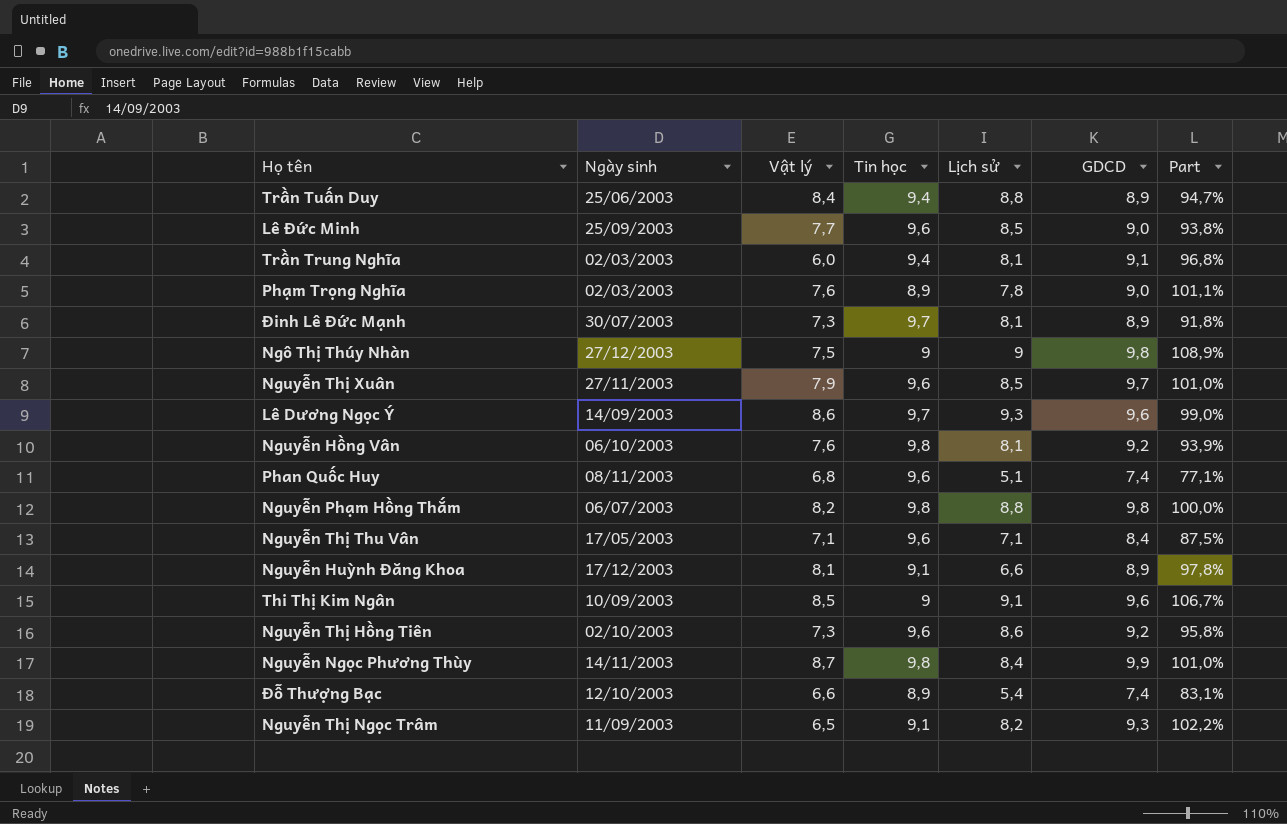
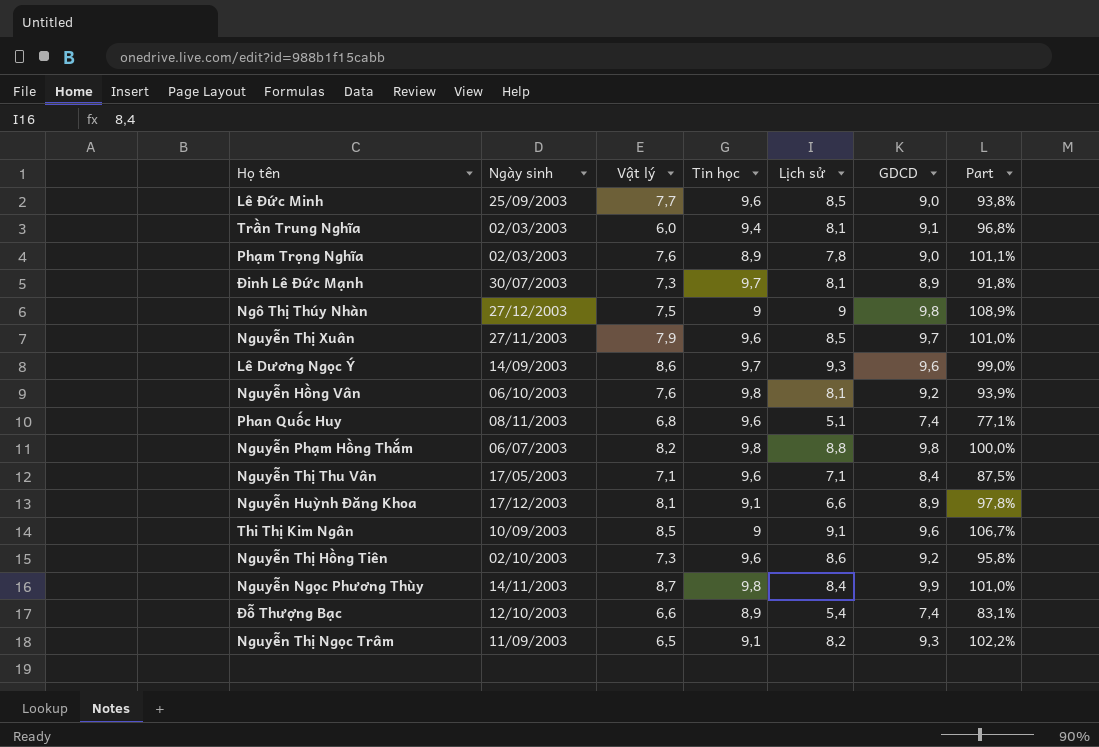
row Trần Tuấn Duy: 25/06/2003 | 8,4 | 9,4 | 8,8 | 8,9 | 94,7% -> none

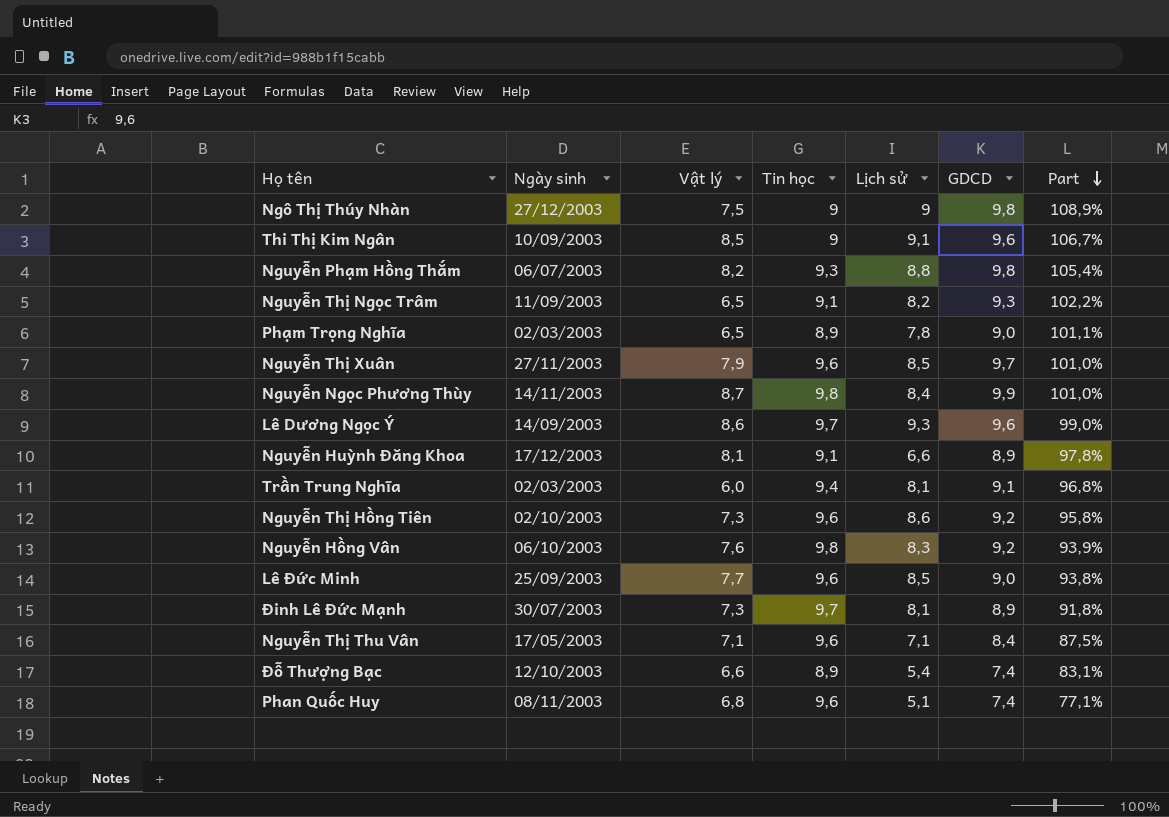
row order: none -> Part descending
Nguyễn Phạm Hồng Thắm | Tin học: 9,8 -> 9,3
Nguyễn Phạm Hồng Thắm | Part: 100,0% -> 105,4%
Phạm Trọng Nghĩa | Vật lý: 7,6 -> 6,5
Nguyễn Hồng Vân | Lịch sử: 8,1 -> 8,3

